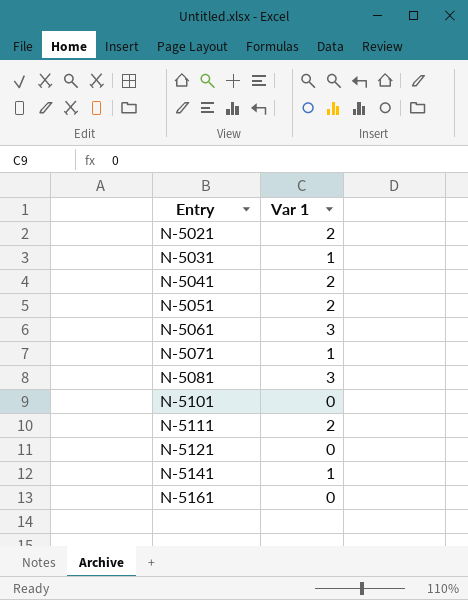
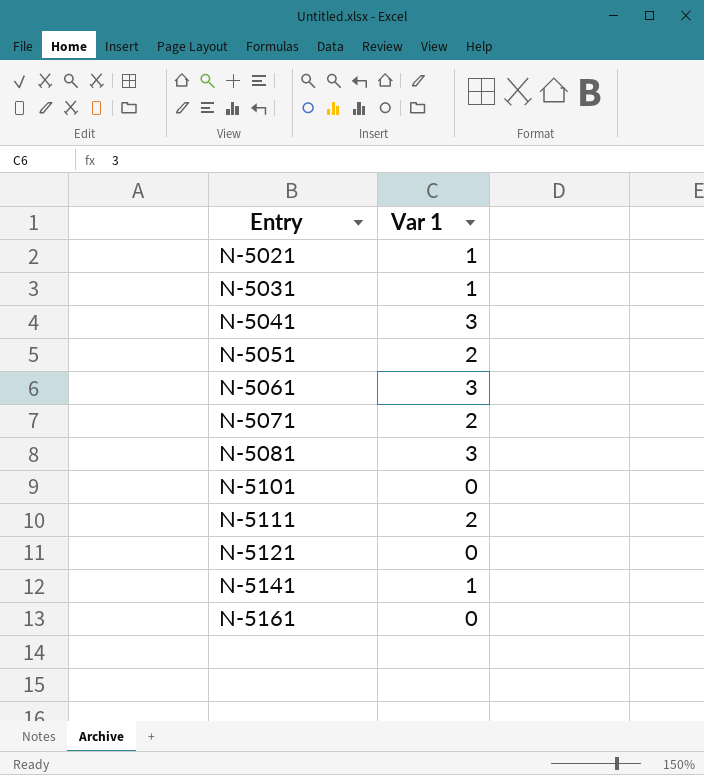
N-5021 | Var 1: 2 -> 1
N-5041 | Var 1: 2 -> 3
N-5071 | Var 1: 1 -> 2

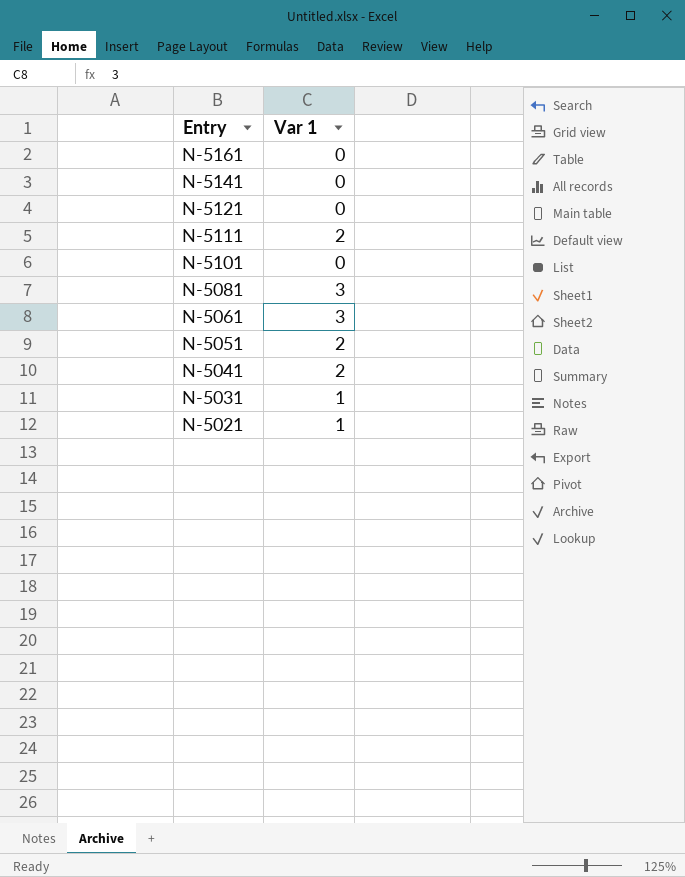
row order: Entry ascending -> Entry descending
row N-5071: 2 -> none
N-5141 | Var 1: 1 -> 0
N-5041 | Var 1: 3 -> 2

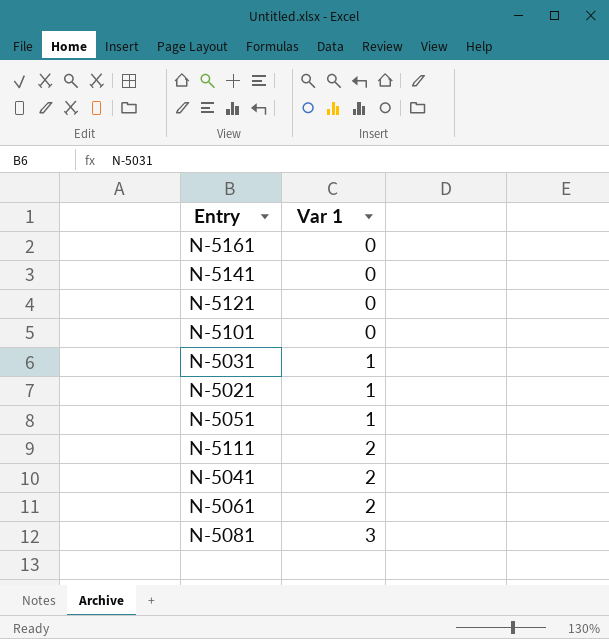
row order: Entry descending -> Var 1 ascending
N-5051 | Var 1: 2 -> 1
N-5061 | Var 1: 3 -> 2

